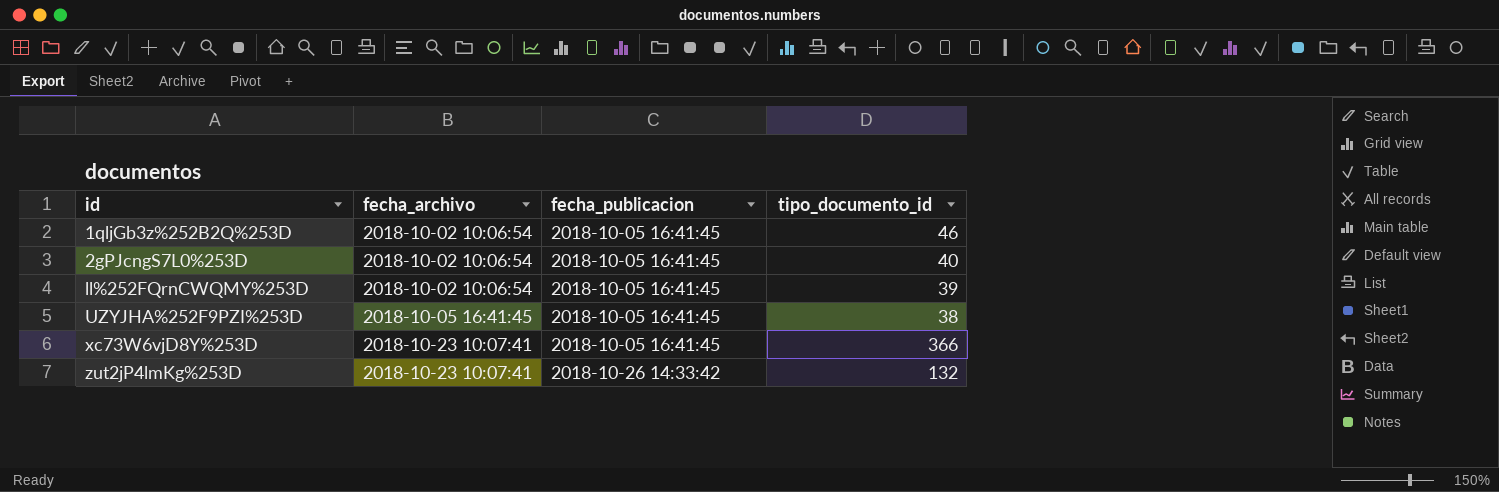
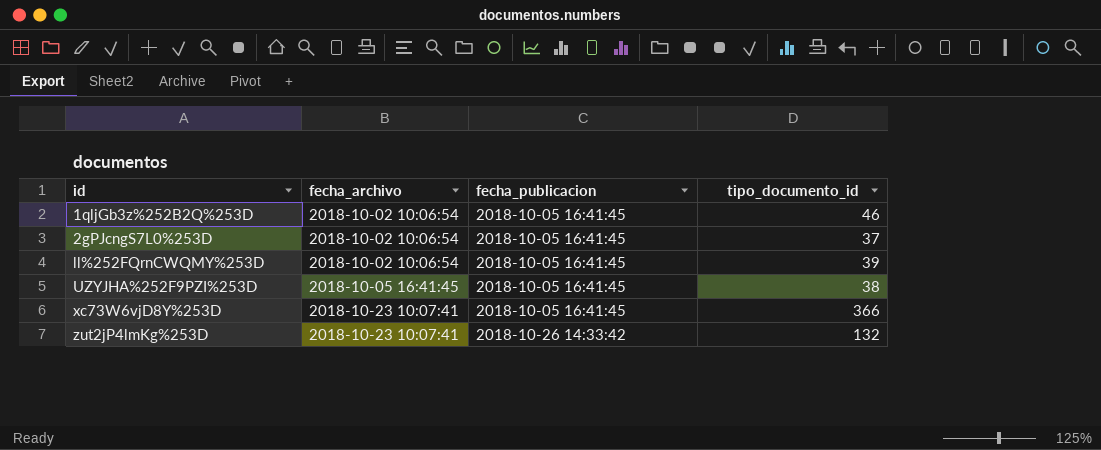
2gPJcngS7L0%253D | tipo_documento_id: 40 -> 37

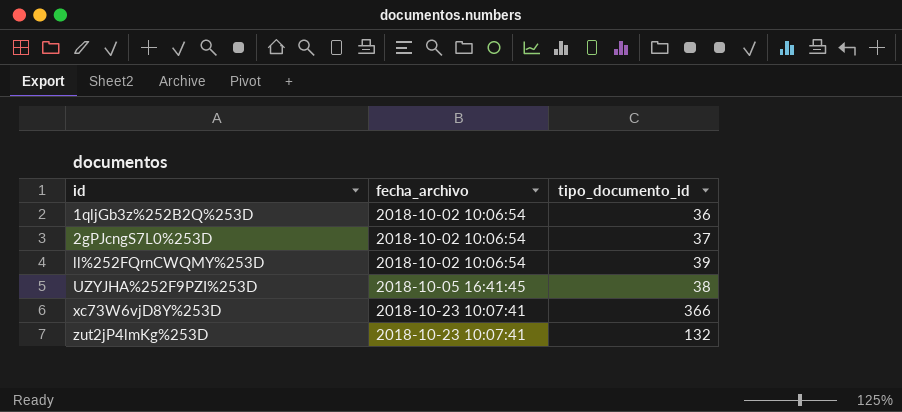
column fecha_publicacion | position: 3 -> none
1qljGb3z%252B2Q%253D | tipo_documento_id: 46 -> 36

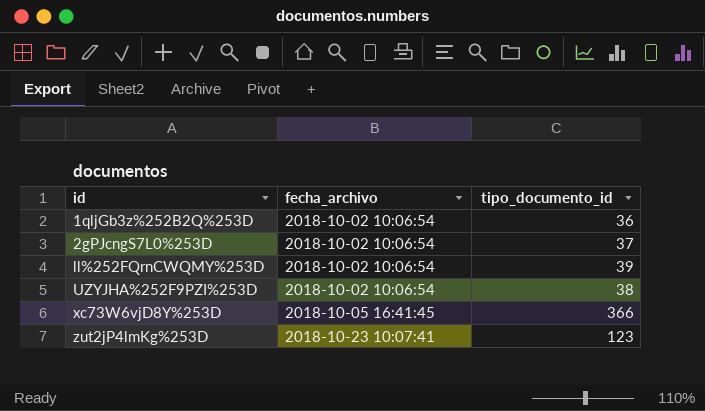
UZYJHA%252F9PZI%253D | fecha_archivo: 2018-10-05 16:41:45 -> 2018-10-02 10:06:54
xc73W6vjD8Y%253D | fecha_archivo: 2018-10-23 10:07:41 -> 2018-10-05 16:41:45
zut2jP4lmKg%253D | tipo_documento_id: 132 -> 123

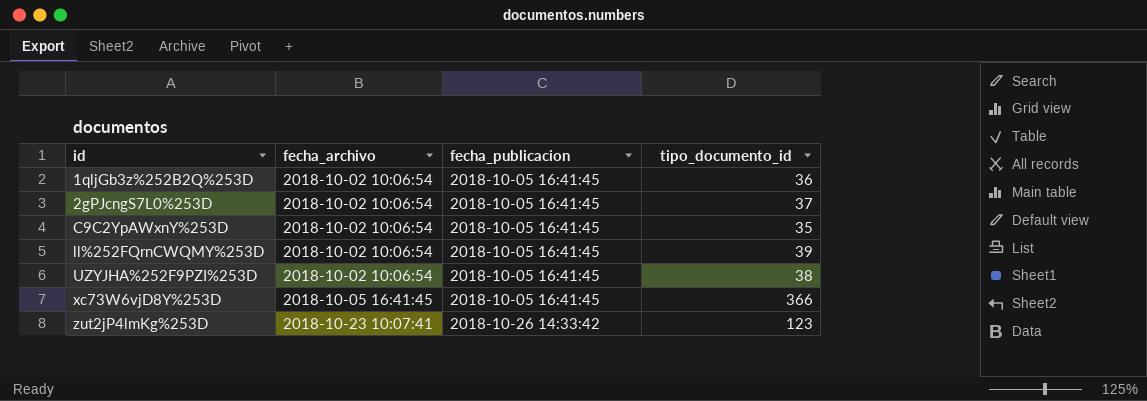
column fecha_publicacion | position: none -> 3
row C9C2YpAWxnY%253D: none -> 2018-10-02 10:06:54 | 2018-10-05 16:41:45 | 35

